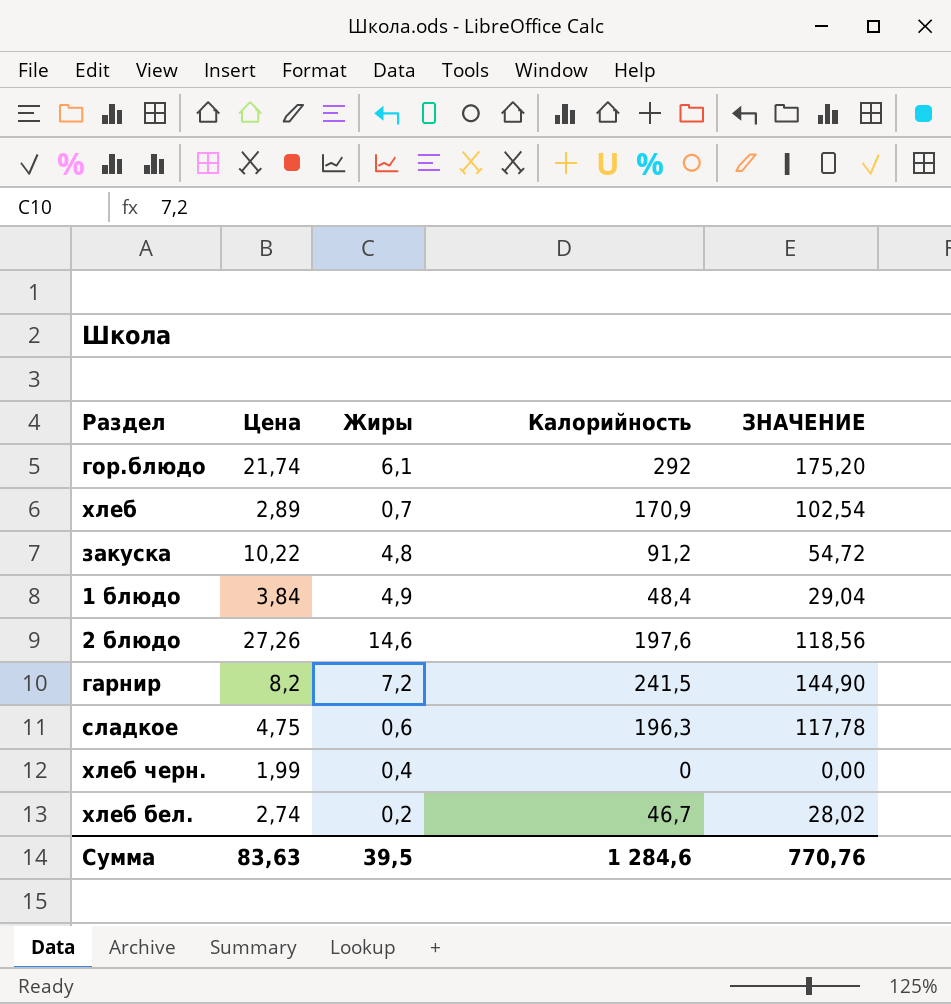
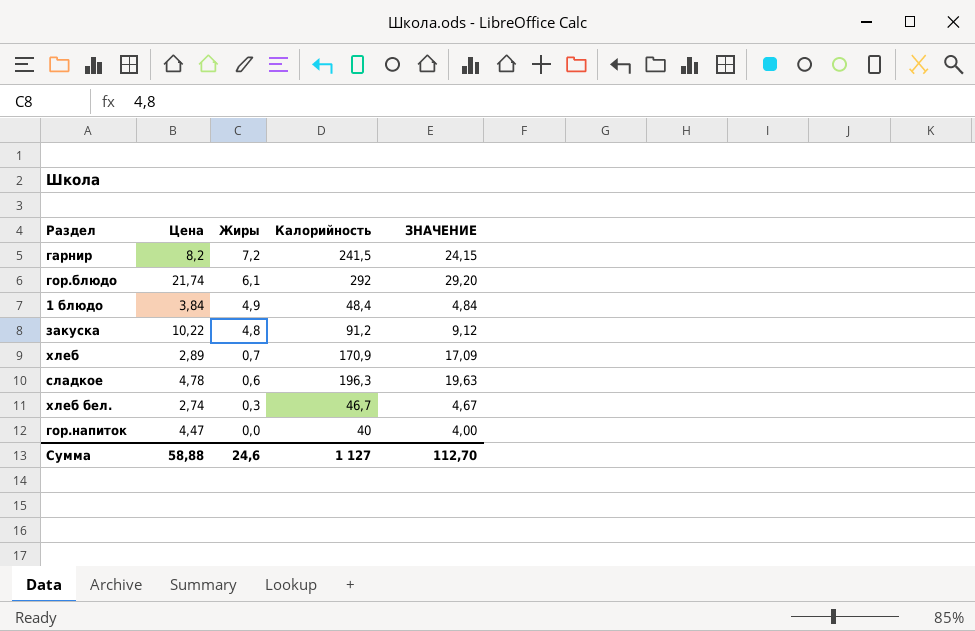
row order: none -> Жиры descending
column ЗНАЧЕНИЕ | formula: [Калорийность] * 0,6 -> [Калорийность] * 0,1
row 2 блюдо: 27,26 | 14,6 | 197,6 | 118,56 -> none
row хлеб черн.: 1,99 | 0,4 | 0 | 0,00 -> none
сладкое | Цена: 4,75 -> 4,78
хлеб бел. | Жиры: 0,2 -> 0,3
row гор.напиток: none -> 4,47 | 0,0 | 40 | 4,00
Сумма | Цена: 83,63 -> 58,88
Сумма | Жиры: 39,5 -> 24,6
Сумма | Калорийность: 1 284,6 -> 1 127
Сумма | ЗНАЧЕНИЕ: 770,76 -> 112,70

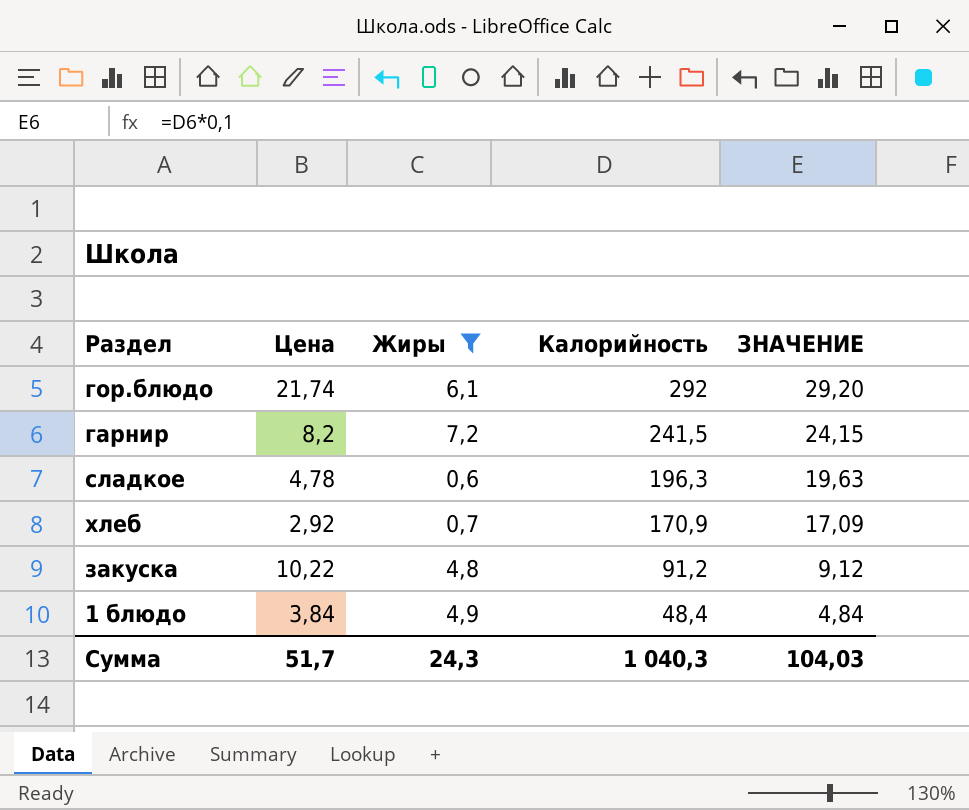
filter: none -> Жиры >= 0,6
row order: Жиры descending -> Калорийность descending
хлеб | Цена: 2,89 -> 2,92
Сумма | Цена: 58,88 -> 51,7
Сумма | Жиры: 24,6 -> 24,3
Сумма | Калорийность: 1 127 -> 1 040,3
Сумма | ЗНАЧЕНИЕ: 112,70 -> 104,03

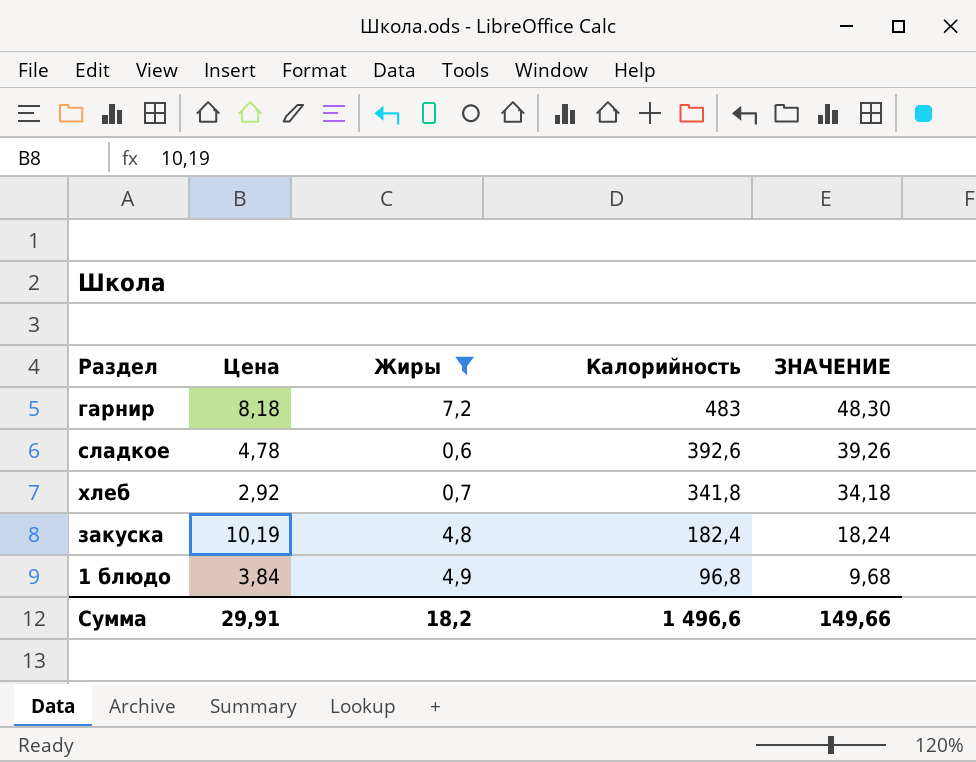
row гор.блюдо: 21,74 | 6,1 | 292 | 29,20 -> none
гарнир | Цена: 8,2 -> 8,18
гарнир | Калорийность: 241,5 -> 483
гарнир | ЗНАЧЕНИЕ: 24,15 -> 48,30
сладкое | Калорийность: 196,3 -> 392,6
сладкое | ЗНАЧЕНИЕ: 19,63 -> 39,26
хлеб | Калорийность: 170,9 -> 341,8
хлеб | ЗНАЧЕНИЕ: 17,09 -> 34,18
закуска | Цена: 10,22 -> 10,19
закуска | Калорийность: 91,2 -> 182,4
закуска | ЗНАЧЕНИЕ: 9,12 -> 18,24
1 блюдо | Калорийность: 48,4 -> 96,8
1 блюдо | ЗНАЧЕНИЕ: 4,84 -> 9,68
Сумма | Цена: 51,7 -> 29,91
Сумма | Жиры: 24,3 -> 18,2
Сумма | Калорийность: 1 040,3 -> 1 496,6
Сумма | ЗНАЧЕНИЕ: 104,03 -> 149,66

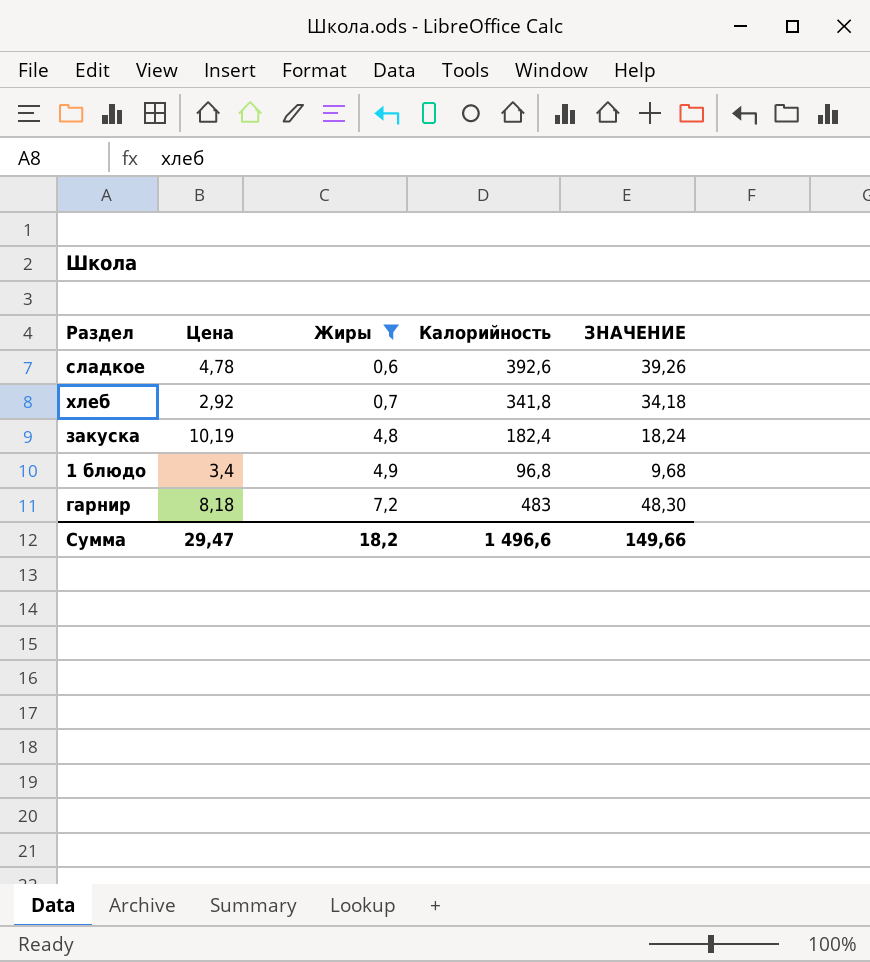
row order: Калорийность descending -> Жиры ascending
1 блюдо | Цена: 3,84 -> 3,4
Сумма | Цена: 29,91 -> 29,47

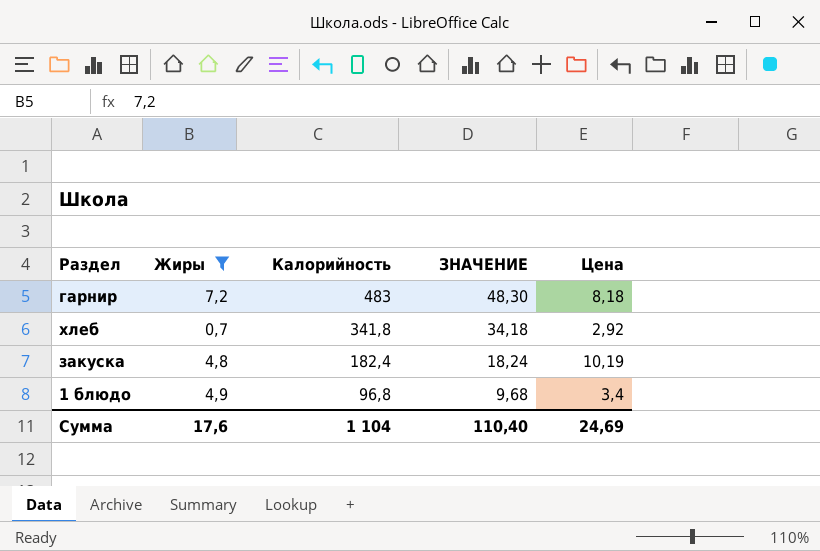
row order: Жиры ascending -> Калорийность descending
column Цена | position: 2 -> 5
row сладкое: 4,78 | 0,6 | 392,6 | 39,26 -> none
Сумма | Жиры: 18,2 -> 17,6
Сумма | Калорийность: 1 496,6 -> 1 104
Сумма | ЗНАЧЕНИЕ: 149,66 -> 110,40
Сумма | Цена: 29,47 -> 24,69

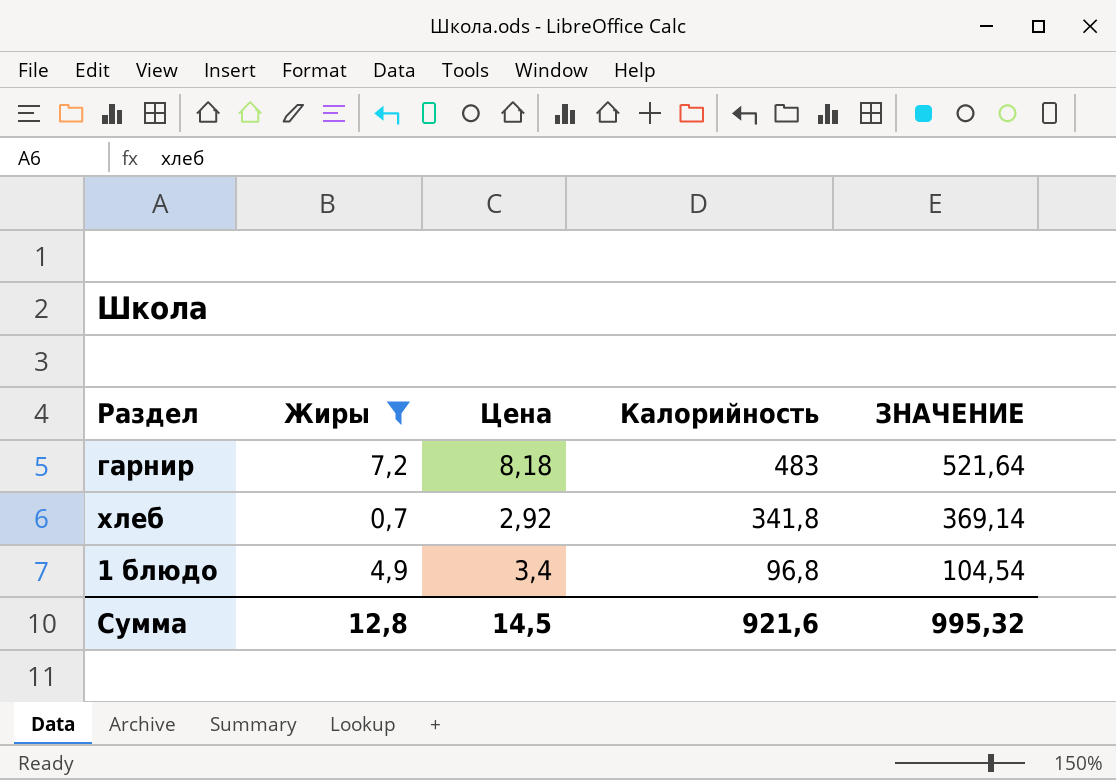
column Цена | position: 5 -> 3
column ЗНАЧЕНИЕ | formula: [Калорийность] * 0,1 -> [Калорийность] * 1,08
row закуска: 4,8 | 182,4 | 18,24 | 10,19 -> none
Сумма | Жиры: 17,6 -> 12,8
Сумма | Цена: 24,69 -> 14,5
Сумма | Калорийность: 1 104 -> 921,6
Сумма | ЗНАЧЕНИЕ: 110,40 -> 995,32

